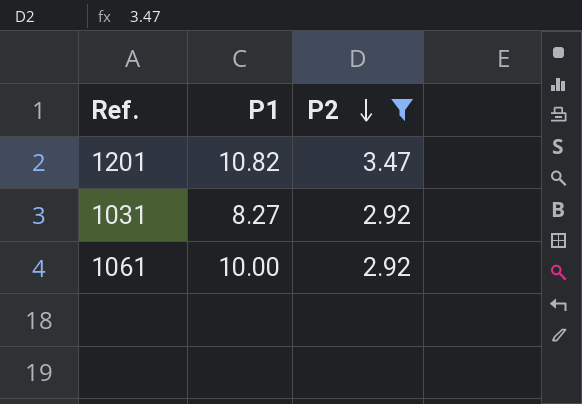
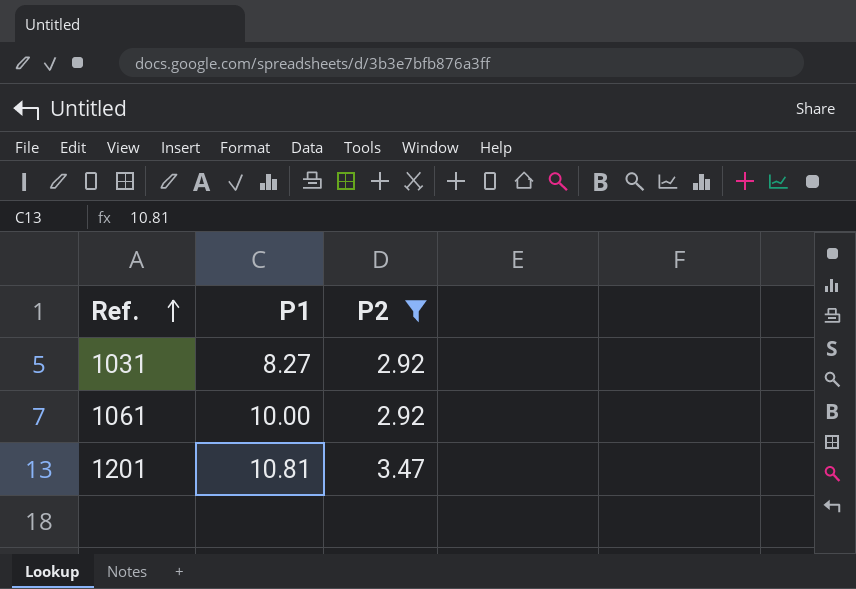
row order: P2 descending -> Ref. ascending
1201 | P1: 10.82 -> 10.81

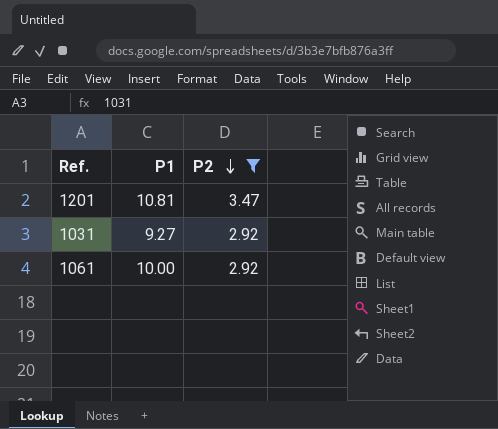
row order: Ref. ascending -> P2 descending
1031 | P1: 8.27 -> 9.27

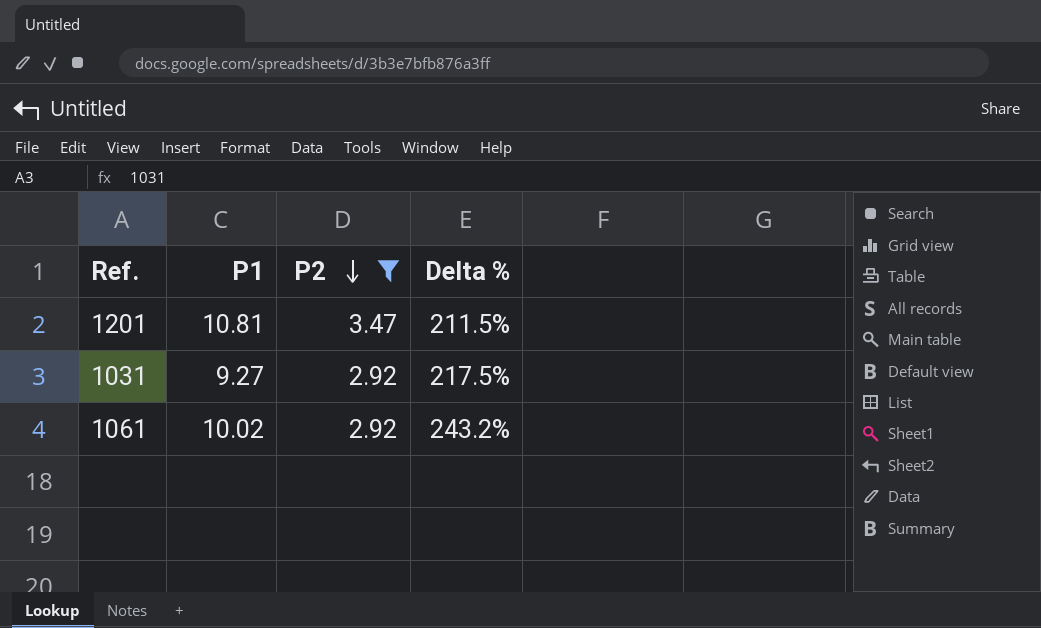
column Delta % | formula: none -> ([P1] - [P2]) / [P2]
1061 | P1: 10.00 -> 10.02

